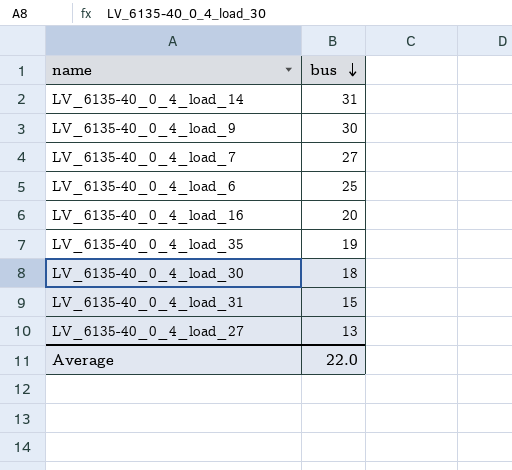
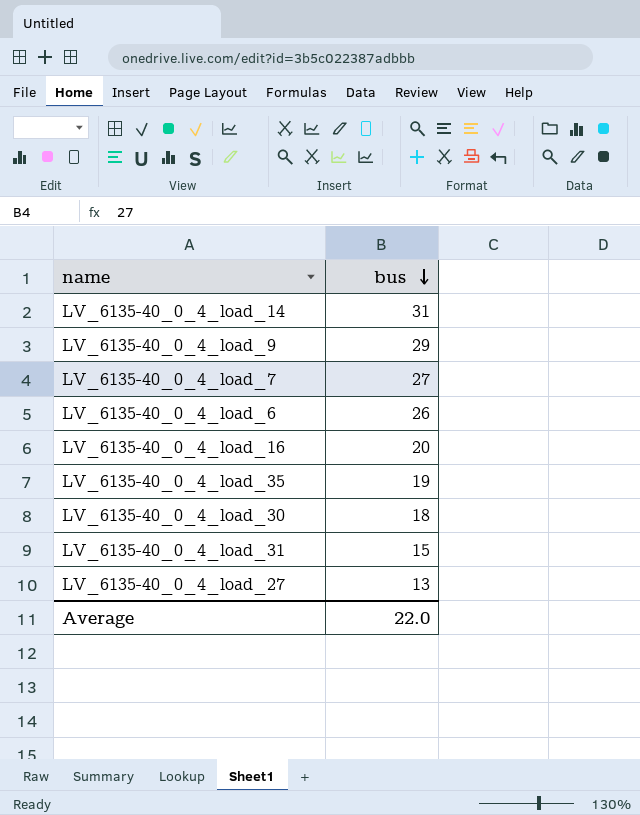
LV_6135-40_0_4_load_9 | bus: 30 -> 29
LV_6135-40_0_4_load_6 | bus: 25 -> 26

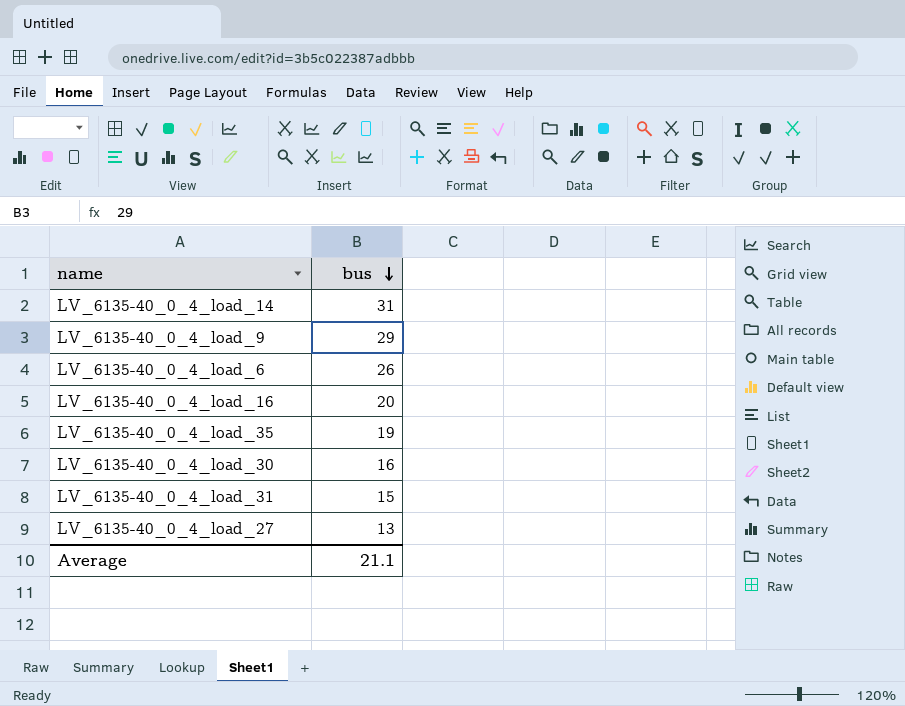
row LV_6135-40_0_4_load_7: 27 -> none
LV_6135-40_0_4_load_30 | bus: 18 -> 16
Average | bus: 22.0 -> 21.1

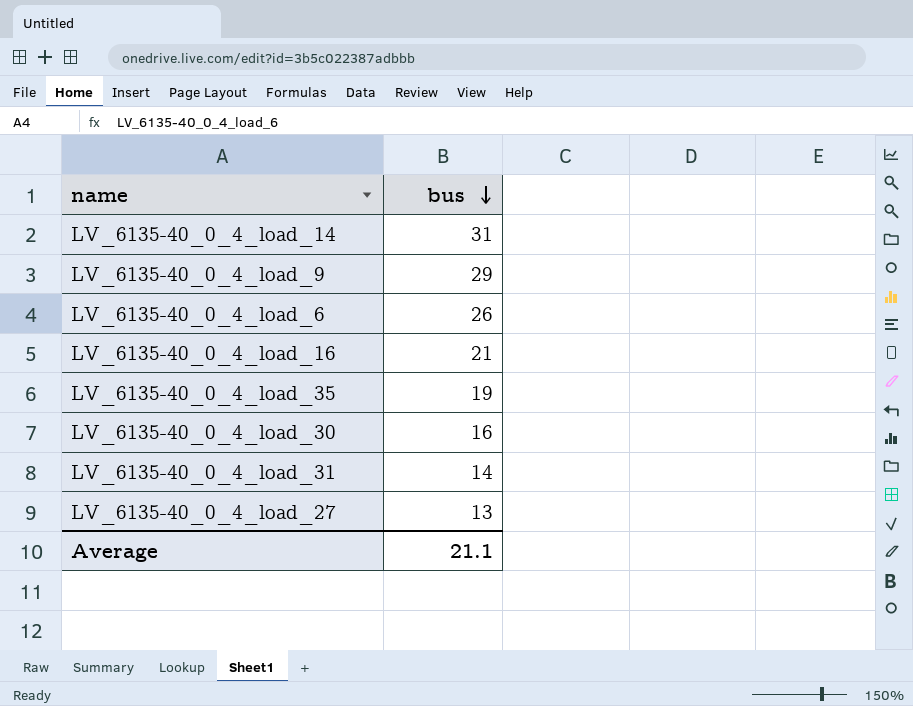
LV_6135-40_0_4_load_16 | bus: 20 -> 21
LV_6135-40_0_4_load_31 | bus: 15 -> 14

